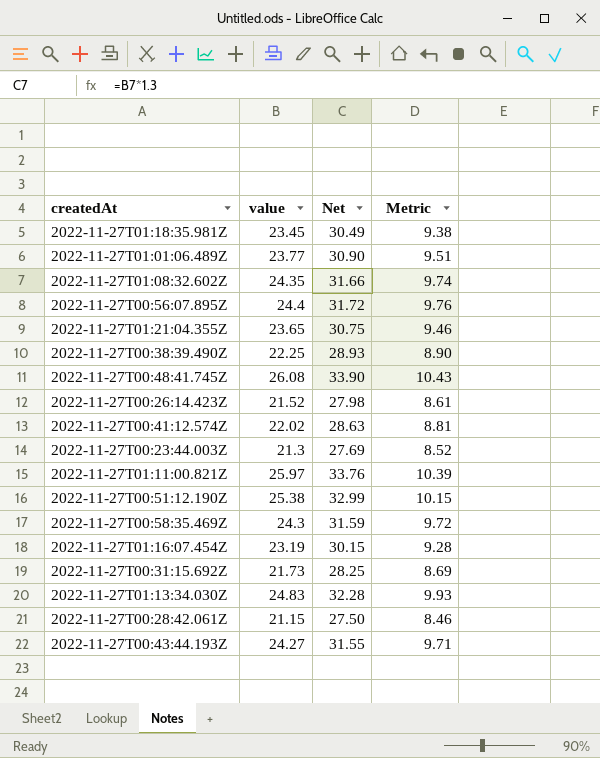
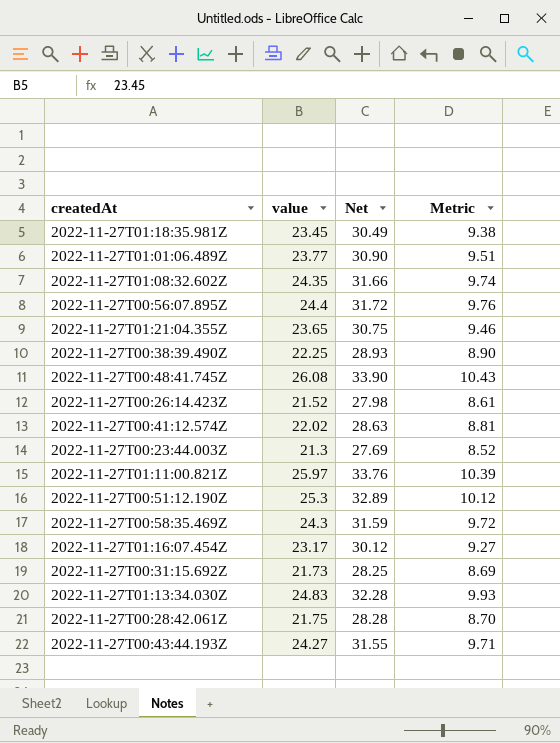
2022-11-27T00:51:12.190Z | value: 25.38 -> 25.3
2022-11-27T00:51:12.190Z | Net: 32.99 -> 32.89
2022-11-27T00:51:12.190Z | Metric: 10.15 -> 10.12
2022-11-27T01:16:07.454Z | value: 23.19 -> 23.17
2022-11-27T01:16:07.454Z | Net: 30.15 -> 30.12
2022-11-27T01:16:07.454Z | Metric: 9.28 -> 9.27
2022-11-27T00:28:42.061Z | value: 21.15 -> 21.75
2022-11-27T00:28:42.061Z | Net: 27.50 -> 28.28
2022-11-27T00:28:42.061Z | Metric: 8.46 -> 8.70

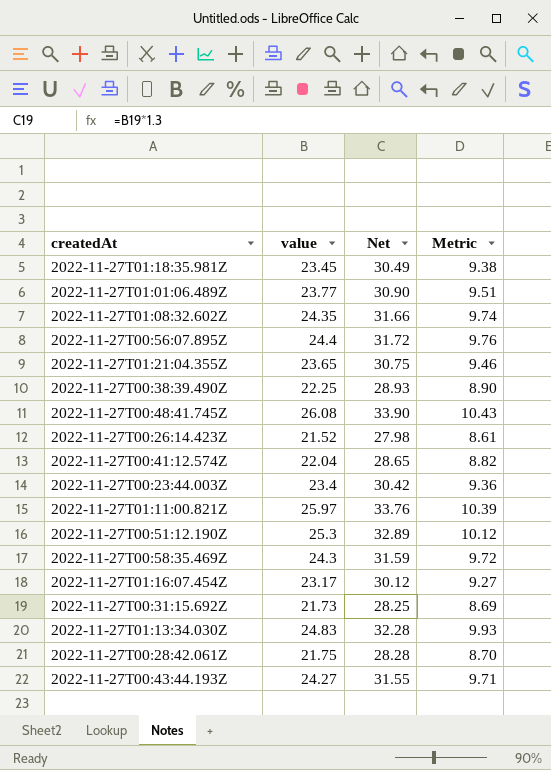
2022-11-27T00:41:12.574Z | value: 22.02 -> 22.04
2022-11-27T00:41:12.574Z | Net: 28.63 -> 28.65
2022-11-27T00:41:12.574Z | Metric: 8.81 -> 8.82
2022-11-27T00:23:44.003Z | value: 21.3 -> 23.4
2022-11-27T00:23:44.003Z | Net: 27.69 -> 30.42
2022-11-27T00:23:44.003Z | Metric: 8.52 -> 9.36

